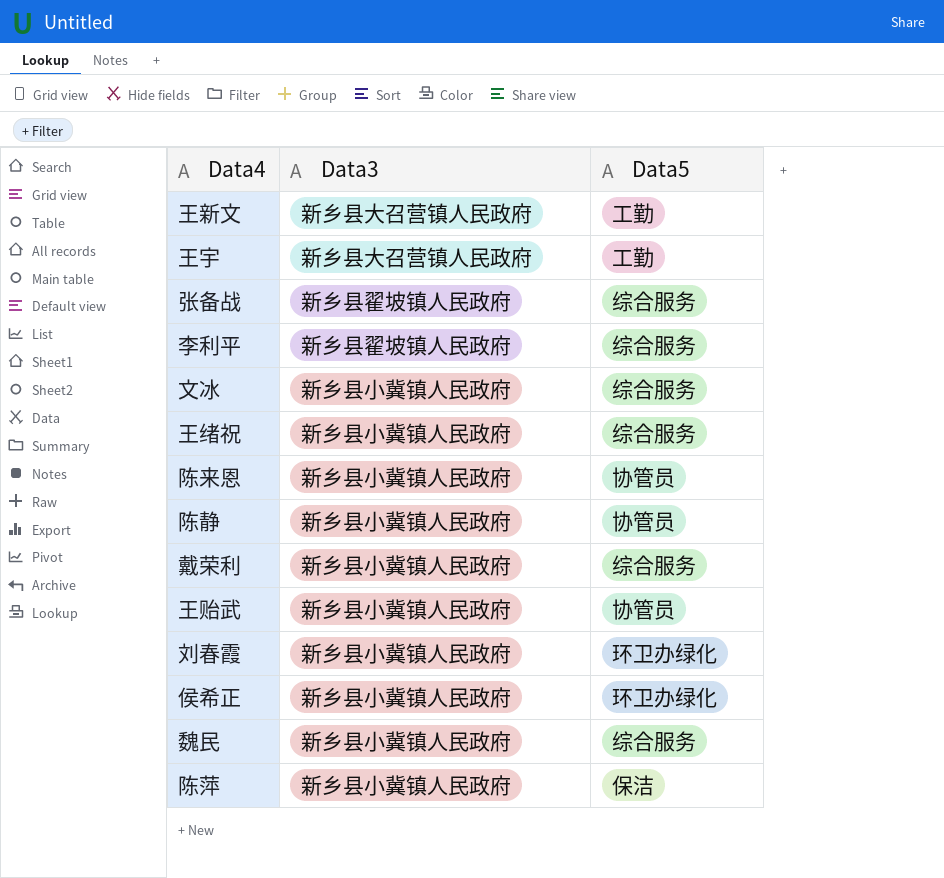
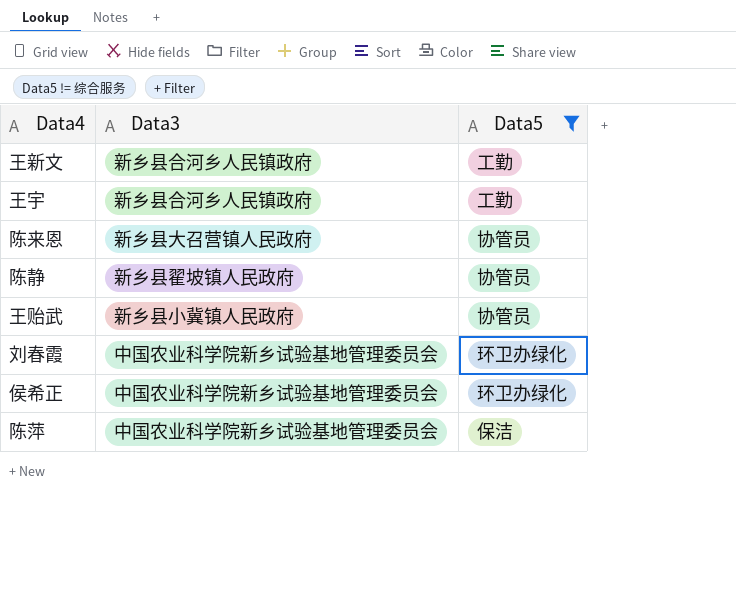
filter: none -> Data5 != 综合服务
王新文 | Data3: 新乡县大召营镇人民政府 -> 新乡县合河乡人民镇政府
王宇 | Data3: 新乡县大召营镇人民政府 -> 新乡县合河乡人民镇政府
陈来恩 | Data3: 新乡县小冀镇人民政府 -> 新乡县大召营镇人民政府
陈静 | Data3: 新乡县小冀镇人民政府 -> 新乡县翟坡镇人民政府
刘春霞 | Data3: 新乡县小冀镇人民政府 -> 中国农业科学院新乡试验基地管理委员会
侯希正 | Data3: 新乡县小冀镇人民政府 -> 中国农业科学院新乡试验基地管理委员会
陈萍 | Data3: 新乡县小冀镇人民政府 -> 中国农业科学院新乡试验基地管理委员会

